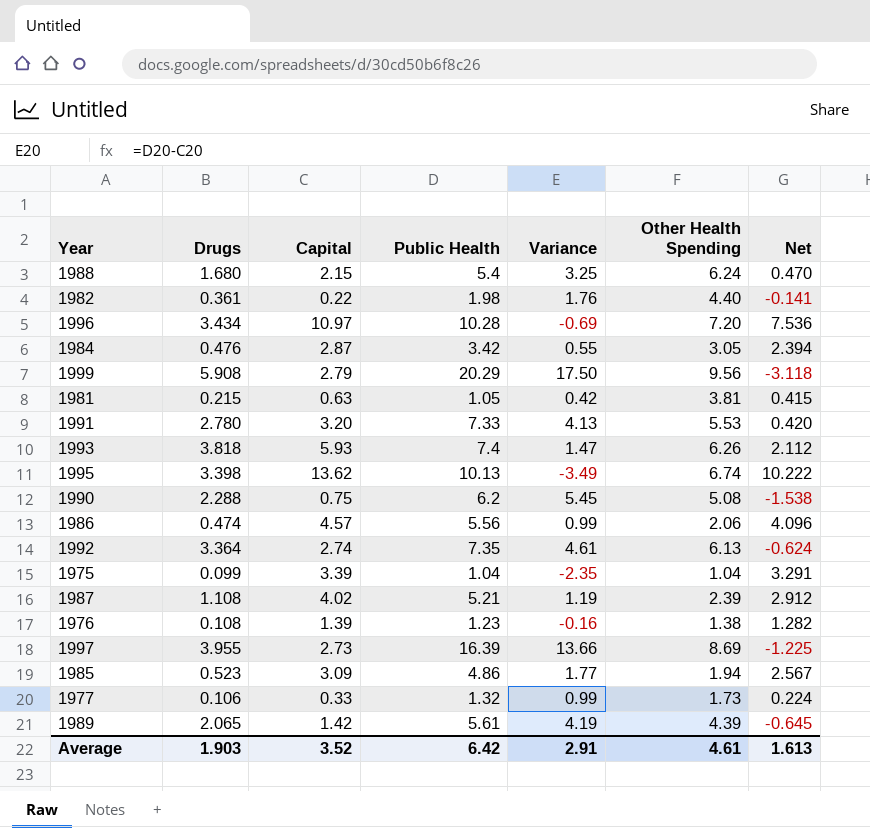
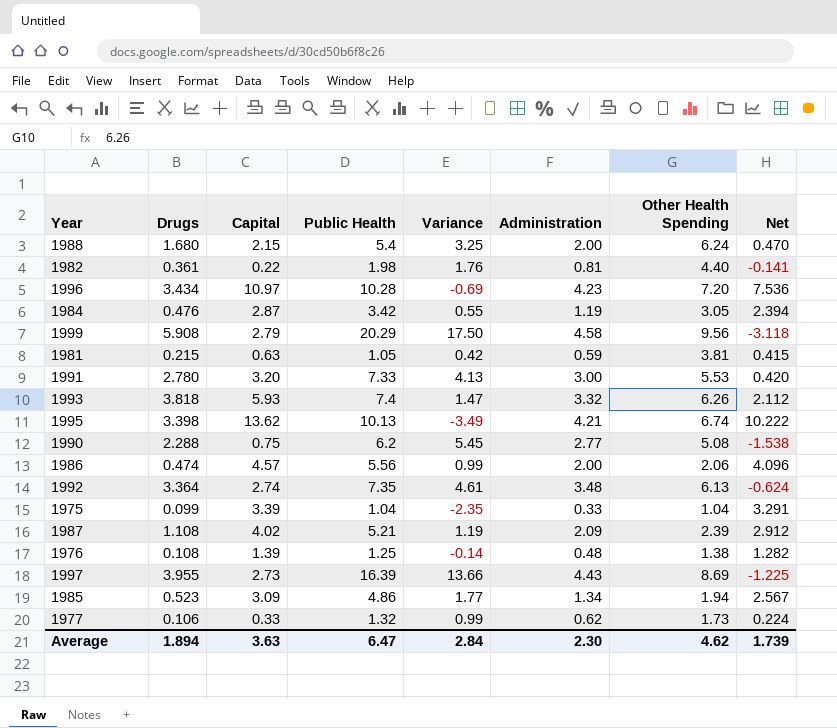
column Administration | position: none -> 6
row 1989: 2.065 | 1.42 | 5.61 | 4.19 | 4.39 | -0.645 -> none
1976 | Public Health: 1.23 -> 1.25
1976 | Variance: -0.16 -> -0.14
Average | Drugs: 1.903 -> 1.894
Average | Capital: 3.52 -> 3.63
Average | Public Health: 6.42 -> 6.47
Average | Variance: 2.91 -> 2.84
Average | Other Health Spending: 4.61 -> 4.62
Average | Net: 1.613 -> 1.739

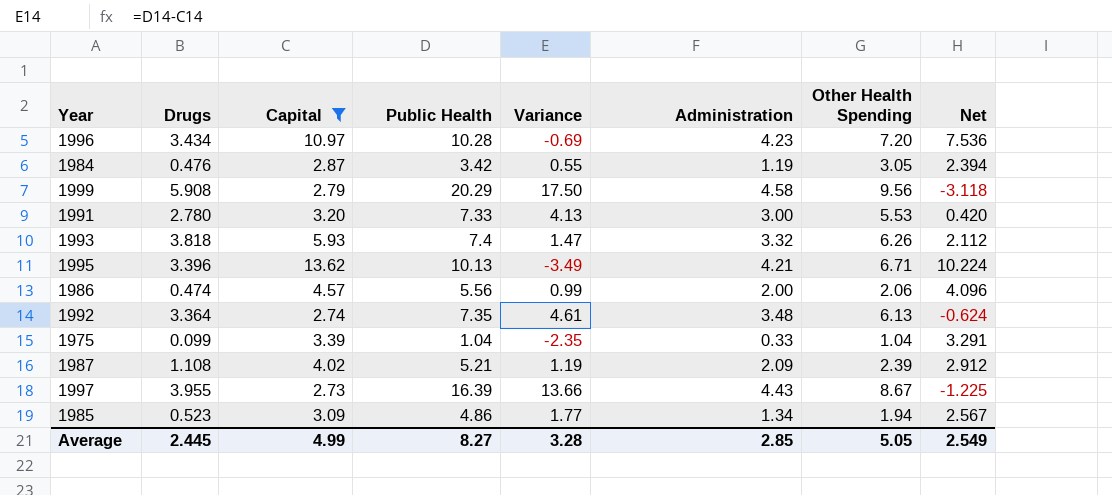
filter: none -> Capital >= 2.73
1995 | Drugs: 3.398 -> 3.396
1995 | Other Health Spending: 6.74 -> 6.71
1995 | Net: 10.222 -> 10.224
1997 | Other Health Spending: 8.69 -> 8.67
Average | Drugs: 1.894 -> 2.445
Average | Capital: 3.63 -> 4.99
Average | Public Health: 6.47 -> 8.27
Average | Variance: 2.84 -> 3.28
Average | Administration: 2.30 -> 2.85
Average | Other Health Spending: 4.62 -> 5.05
Average | Net: 1.739 -> 2.549

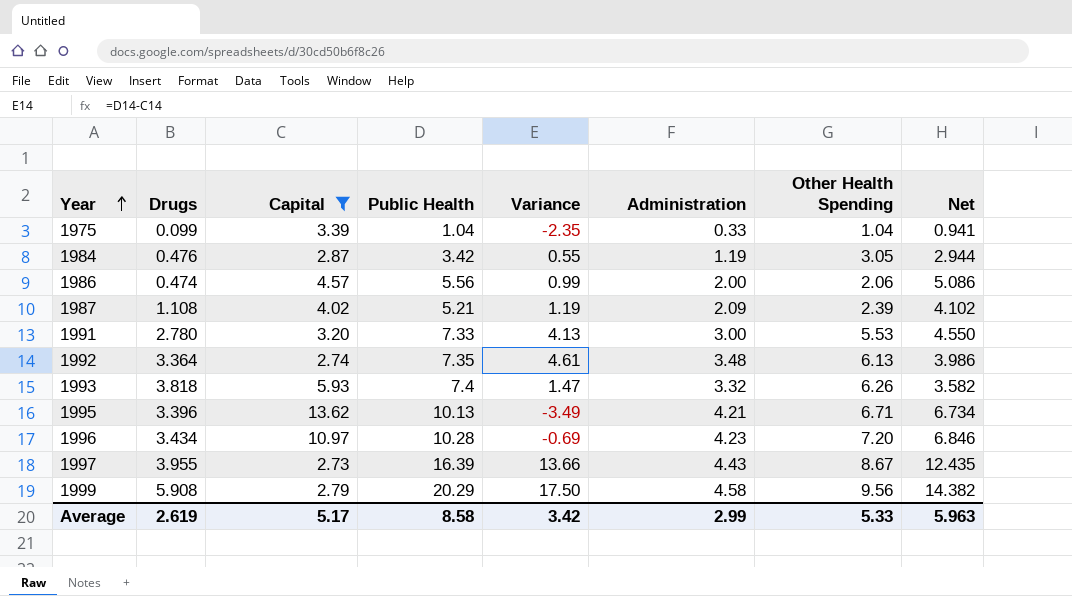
row order: none -> Year ascending
column Net | formula: [Capital] - [Drugs] -> [Public Health] - [Drugs]
row 1985: 0.523 | 3.09 | 4.86 | 1.77 | 1.34 | 1.94 | 2.567 -> none
Average | Drugs: 2.445 -> 2.619
Average | Capital: 4.99 -> 5.17
Average | Public Health: 8.27 -> 8.58
Average | Variance: 3.28 -> 3.42
Average | Administration: 2.85 -> 2.99
Average | Other Health Spending: 5.05 -> 5.33
Average | Net: 2.549 -> 5.963

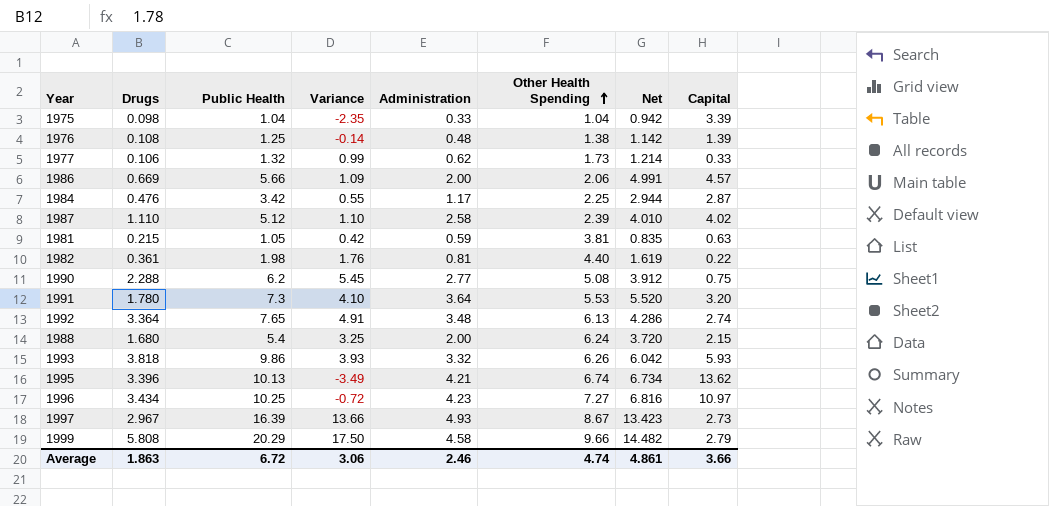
filter: Capital >= 2.73 -> none
row order: Year ascending -> Other Health Spending ascending
column Capital | position: 3 -> 8
1975 | Drugs: 0.099 -> 0.098
1975 | Net: 0.941 -> 0.942
1986 | Drugs: 0.474 -> 0.669
1986 | Public Health: 5.56 -> 5.66
1986 | Variance: 0.99 -> 1.09
1986 | Net: 5.086 -> 4.991
1984 | Administration: 1.19 -> 1.17
1984 | Other Health Spending: 3.05 -> 2.25
1987 | Drugs: 1.108 -> 1.110
1987 | Public Health: 5.21 -> 5.12
1987 | Variance: 1.19 -> 1.10
1987 | Administration: 2.09 -> 2.58
1987 | Net: 4.102 -> 4.010
1991 | Drugs: 2.780 -> 1.780
1991 | Public Health: 7.33 -> 7.3
1991 | Variance: 4.13 -> 4.10
1991 | Administration: 3.00 -> 3.64
1991 | Net: 4.550 -> 5.520
1992 | Public Health: 7.35 -> 7.65
1992 | Variance: 4.61 -> 4.91
1992 | Net: 3.986 -> 4.286
1993 | Public Health: 7.4 -> 9.86
1993 | Variance: 1.47 -> 3.93
1993 | Net: 3.582 -> 6.042
1995 | Other Health Spending: 6.71 -> 6.74
1996 | Public Health: 10.28 -> 10.25
1996 | Variance: -0.69 -> -0.72
1996 | Other Health Spending: 7.20 -> 7.27
1996 | Net: 6.846 -> 6.816
1997 | Drugs: 3.955 -> 2.967
1997 | Administration: 4.43 -> 4.93
1997 | Net: 12.435 -> 13.423
1999 | Drugs: 5.908 -> 5.808
1999 | Other Health Spending: 9.56 -> 9.66
1999 | Net: 14.382 -> 14.482
Average | Drugs: 2.619 -> 1.863
Average | Public Health: 8.58 -> 6.72
Average | Variance: 3.42 -> 3.06
Average | Administration: 2.99 -> 2.46
Average | Other Health Spending: 5.33 -> 4.74
Average | Net: 5.963 -> 4.861
Average | Capital: 5.17 -> 3.66

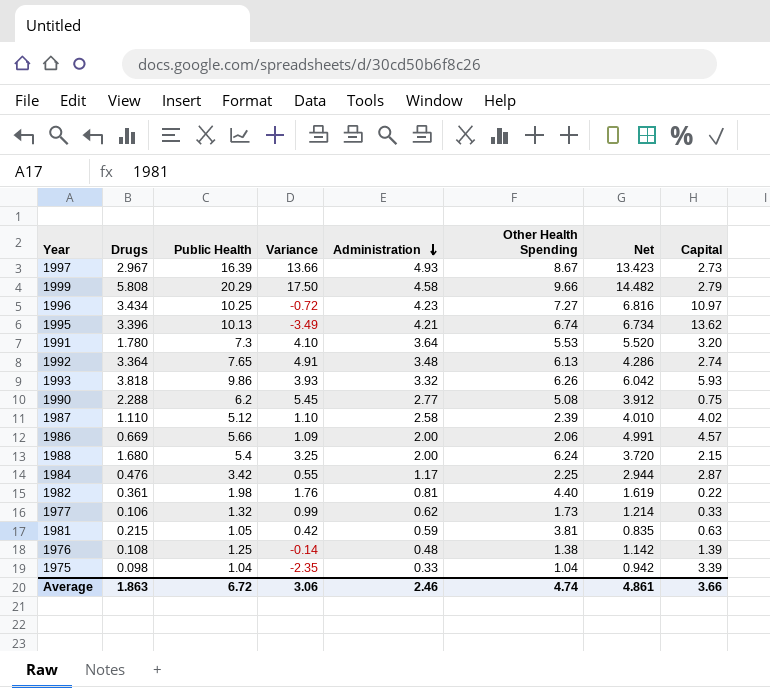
row order: Other Health Spending ascending -> Administration descending

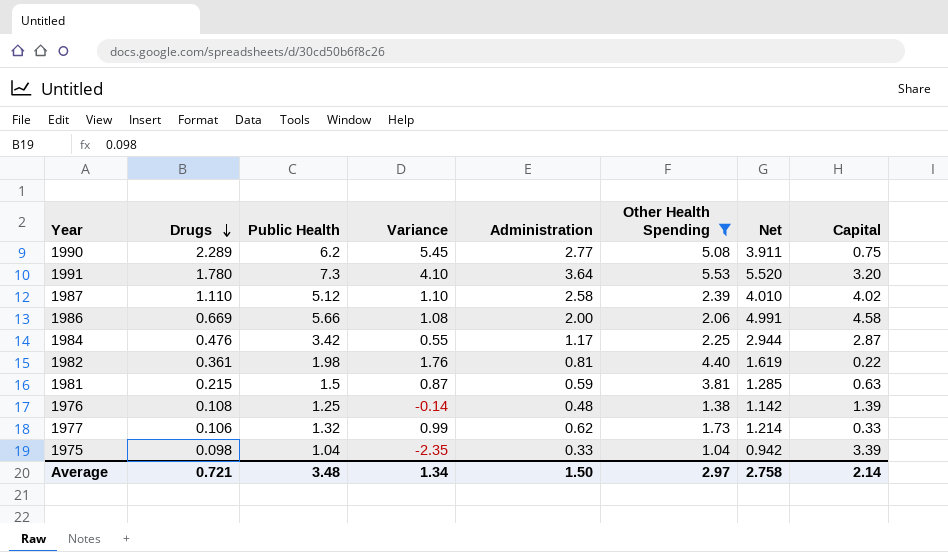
filter: none -> Other Health Spending <= 5.53
row order: Administration descending -> Drugs descending
1990 | Drugs: 2.288 -> 2.289
1990 | Net: 3.912 -> 3.911
1986 | Variance: 1.09 -> 1.08
1986 | Capital: 4.57 -> 4.58
1981 | Public Health: 1.05 -> 1.5
1981 | Variance: 0.42 -> 0.87
1981 | Net: 0.835 -> 1.285
Average | Drugs: 1.863 -> 0.721
Average | Public Health: 6.72 -> 3.48
Average | Variance: 3.06 -> 1.34
Average | Administration: 2.46 -> 1.50
Average | Other Health Spending: 4.74 -> 2.97
Average | Net: 4.861 -> 2.758
Average | Capital: 3.66 -> 2.14

